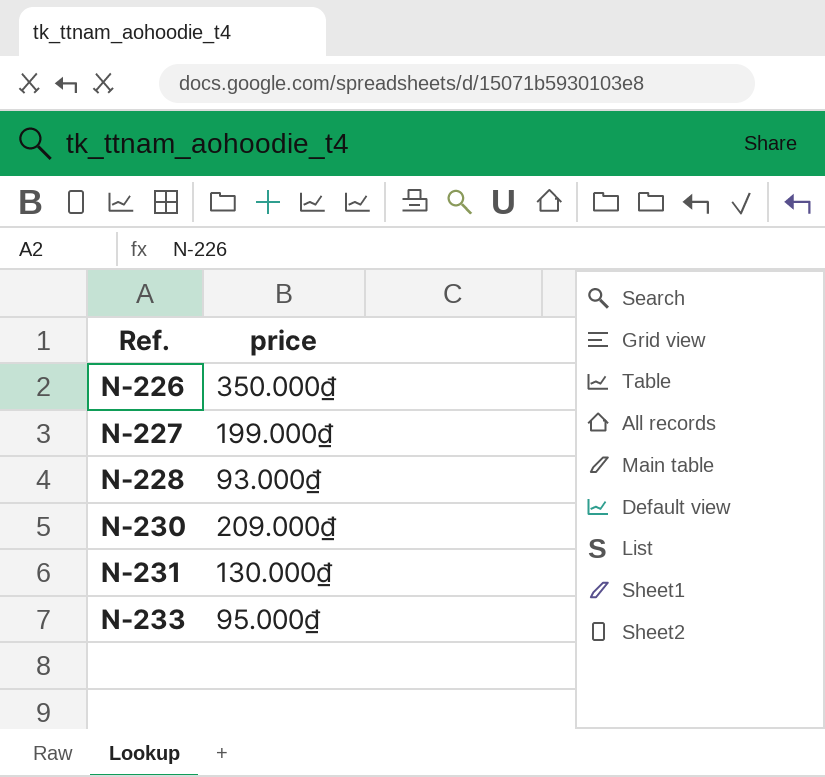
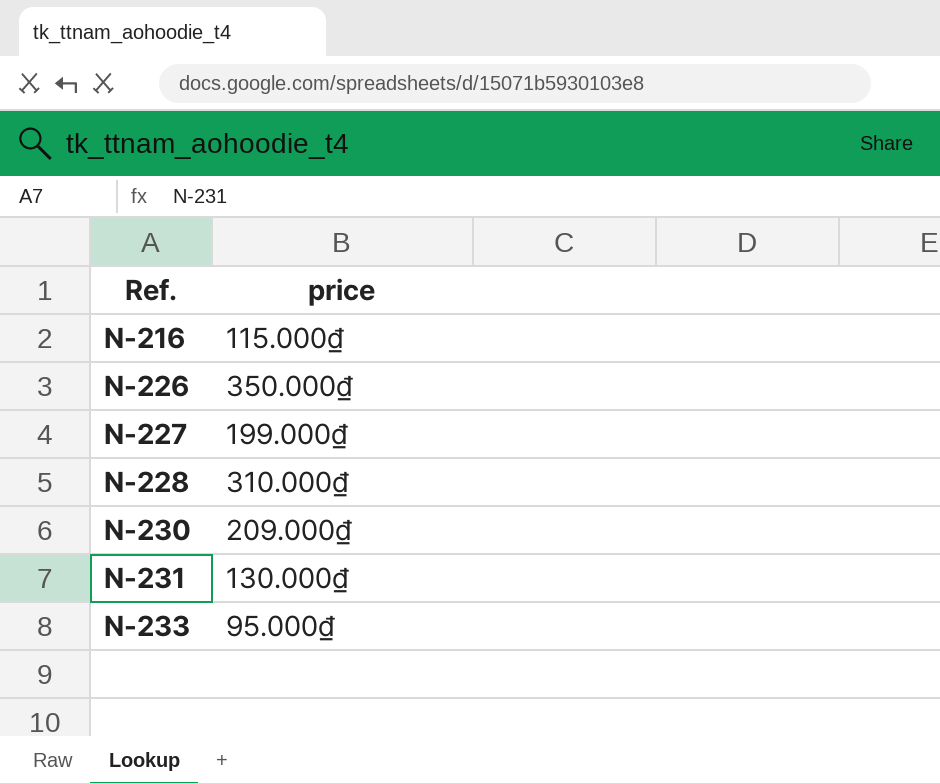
row N-216: none -> 115.000₫
N-228 | price: 93.000₫ -> 310.000₫

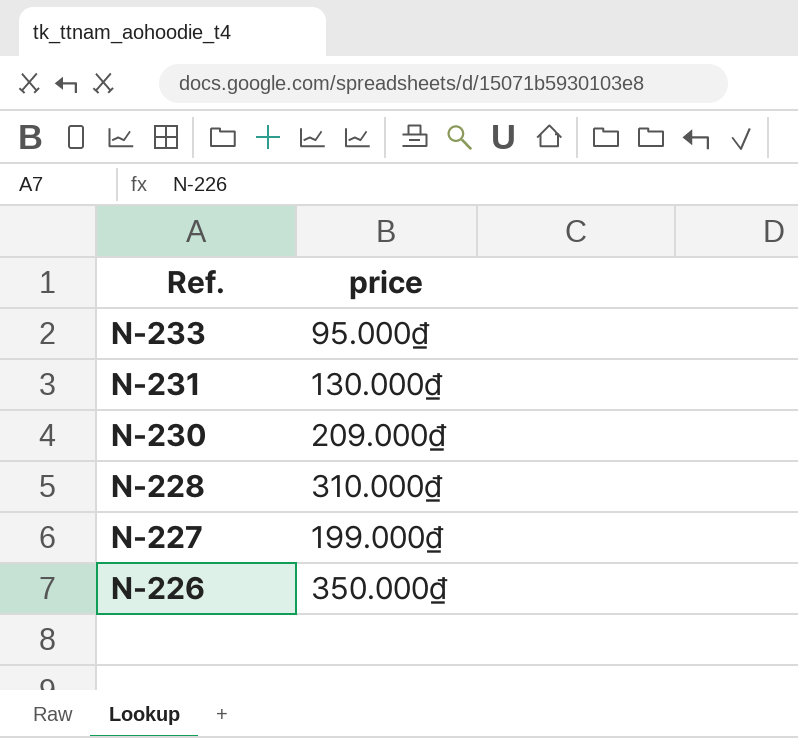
row order: Ref. ascending -> Ref. descending
row N-216: 115.000₫ -> none

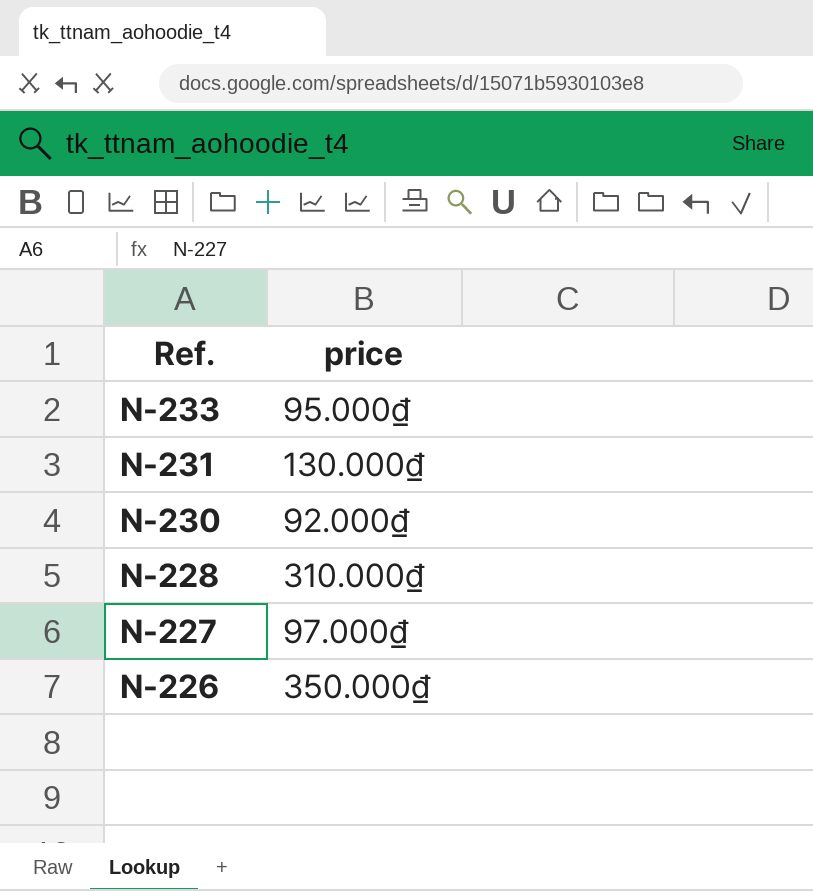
N-230 | price: 209.000₫ -> 92.000₫
N-227 | price: 199.000₫ -> 97.000₫

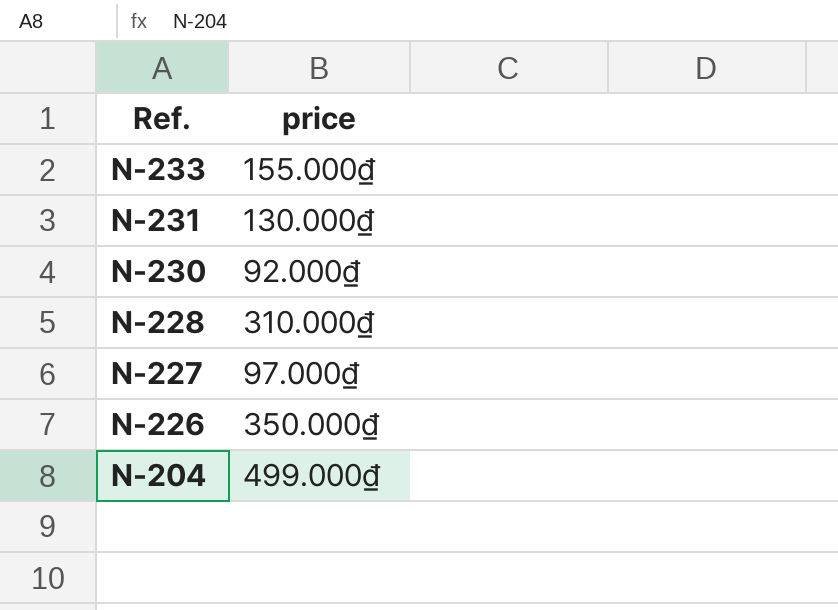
N-233 | price: 95.000₫ -> 155.000₫
row N-204: none -> 499.000₫

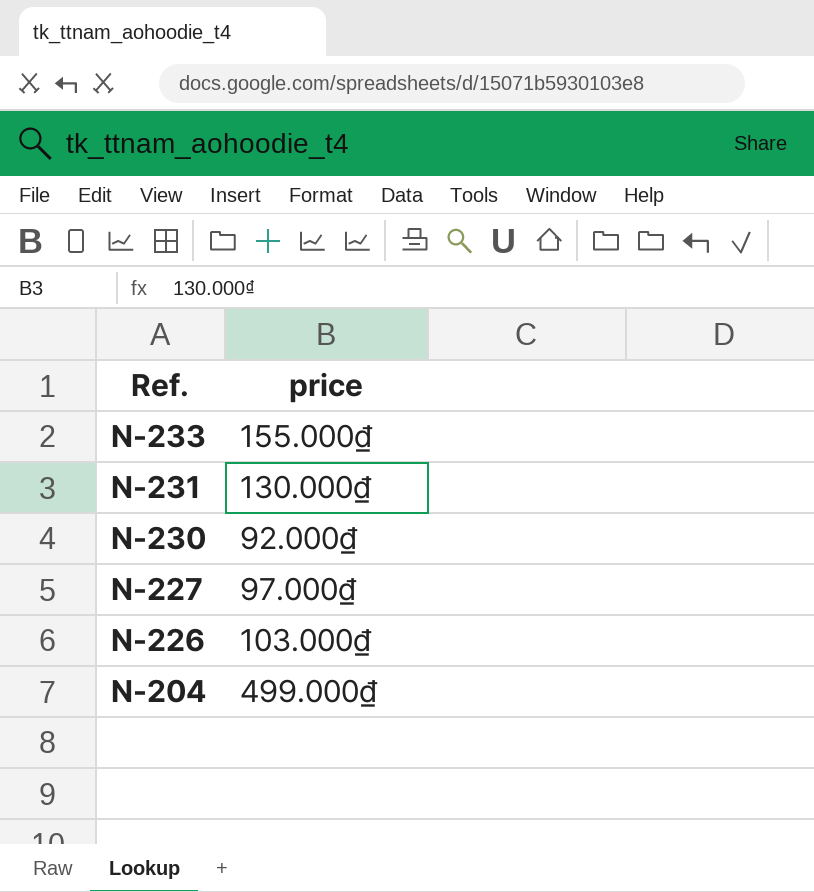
row N-228: 310.000₫ -> none
N-226 | price: 350.000₫ -> 103.000₫

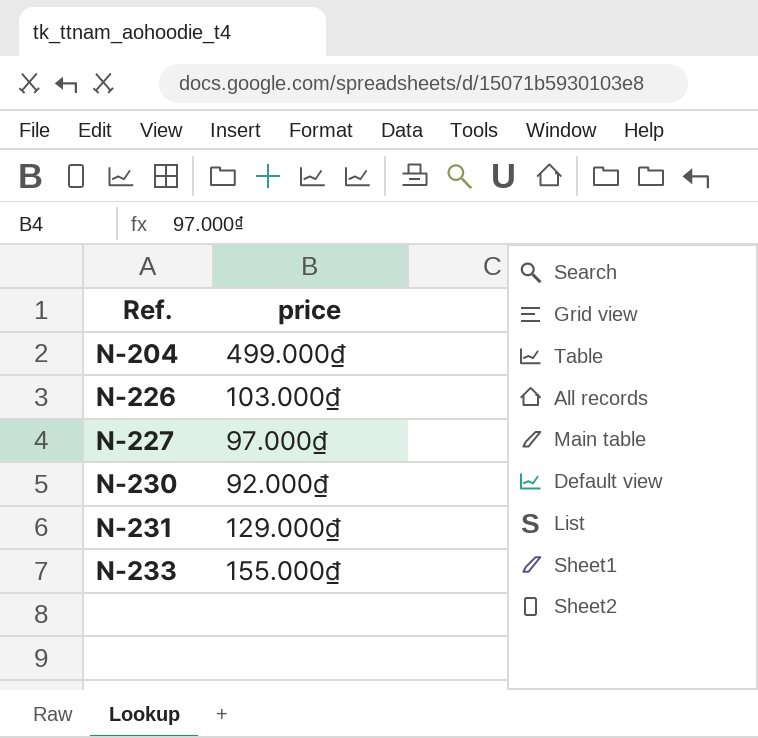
row order: Ref. descending -> Ref. ascending
N-231 | price: 130.000₫ -> 129.000₫

